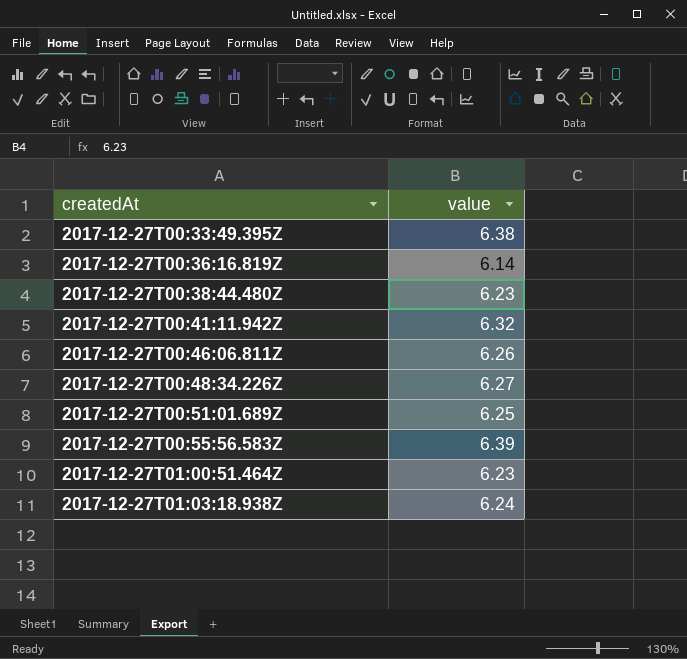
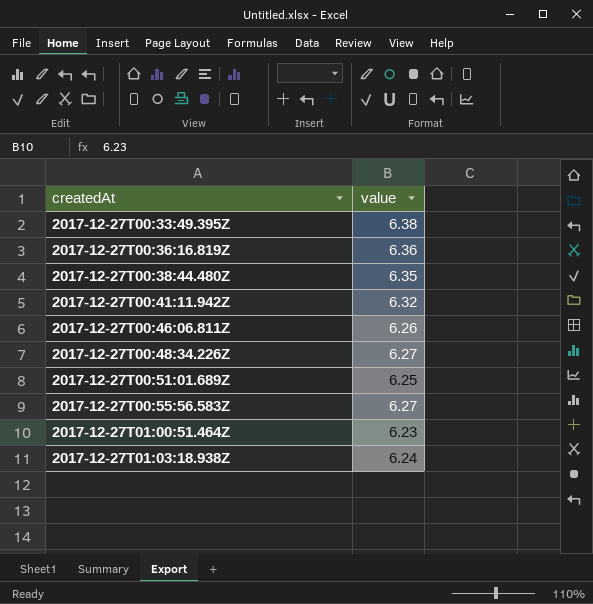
2017-12-27T00:36:16.819Z | value: 6.14 -> 6.36
2017-12-27T00:38:44.480Z | value: 6.23 -> 6.35
2017-12-27T00:55:56.583Z | value: 6.39 -> 6.27

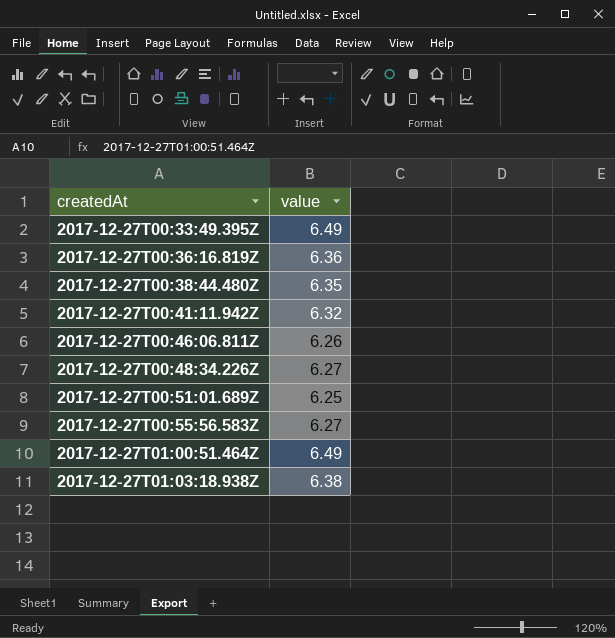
2017-12-27T00:33:49.395Z | value: 6.38 -> 6.49
2017-12-27T01:00:51.464Z | value: 6.23 -> 6.49
2017-12-27T01:03:18.938Z | value: 6.24 -> 6.38

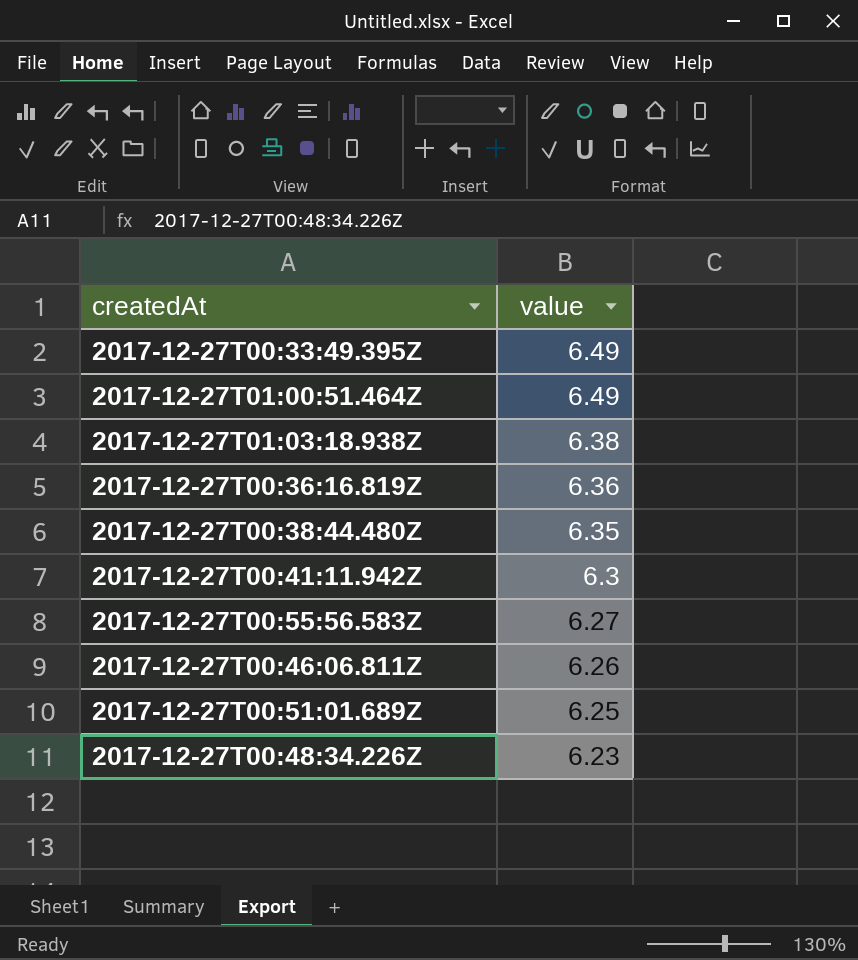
row order: createdAt ascending -> value descending
2017-12-27T00:41:11.942Z | value: 6.32 -> 6.3
2017-12-27T00:48:34.226Z | value: 6.27 -> 6.23

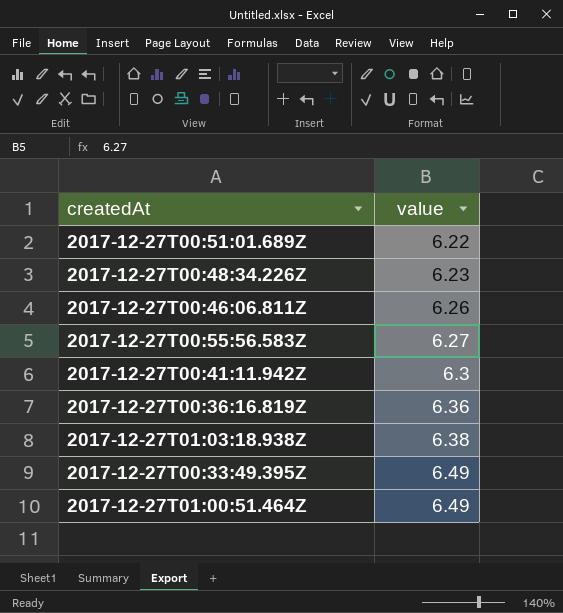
row order: value descending -> value ascending
row 2017-12-27T00:38:44.480Z: 6.35 -> none
2017-12-27T00:51:01.689Z | value: 6.25 -> 6.22

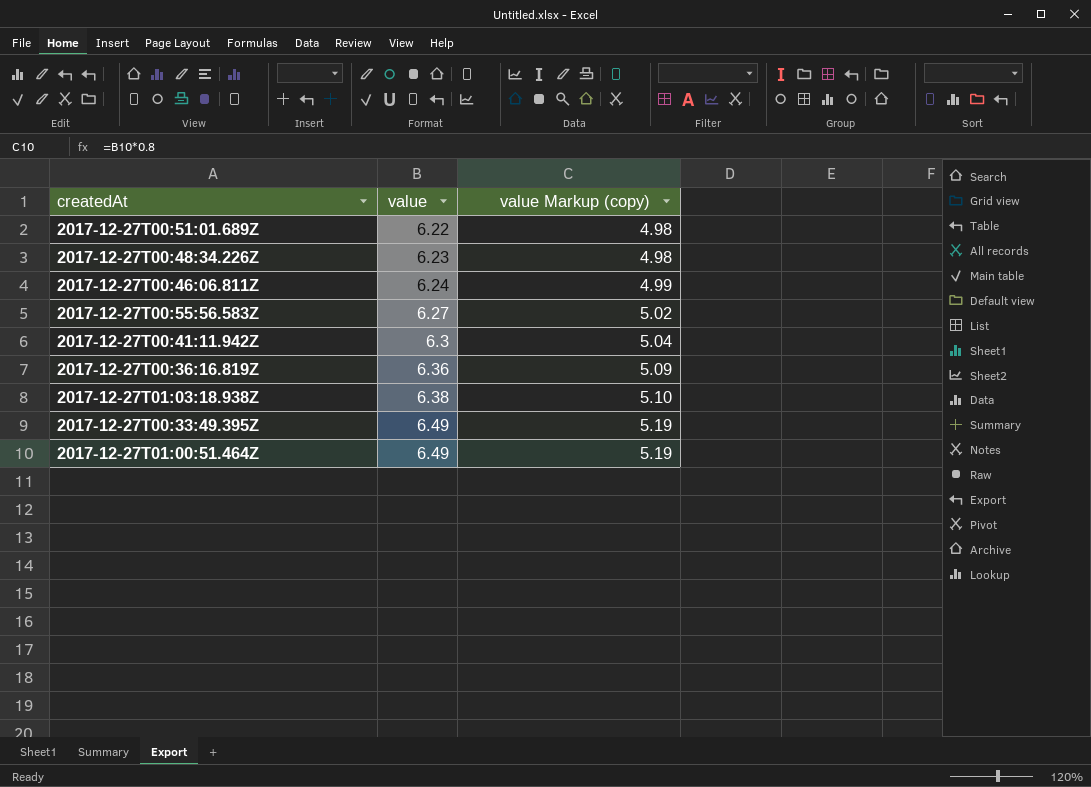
column value Markup (copy) | formula: none -> [value] * 0.8
2017-12-27T00:46:06.811Z | value: 6.26 -> 6.24

